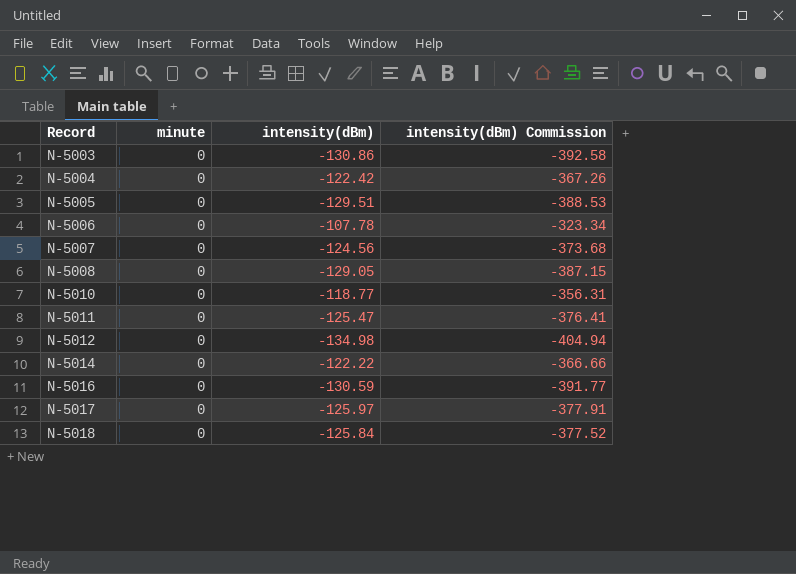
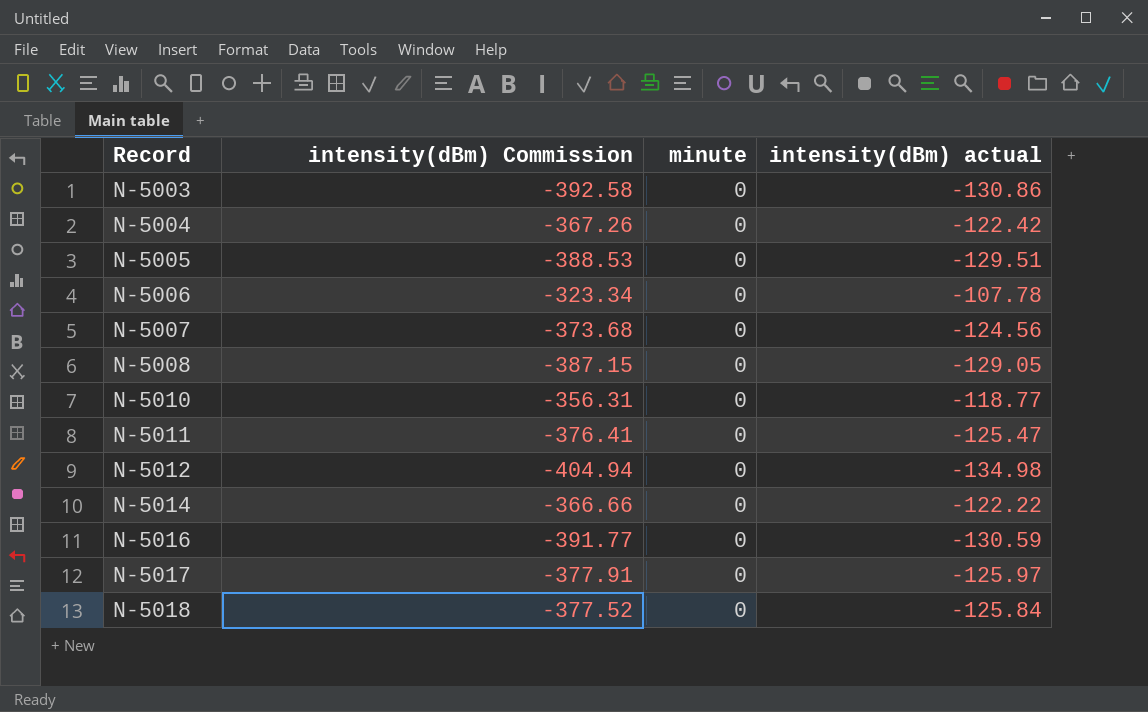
column intensity(dBm) Commission | position: 4 -> 2
column name: intensity(dBm) -> intensity(dBm) actual

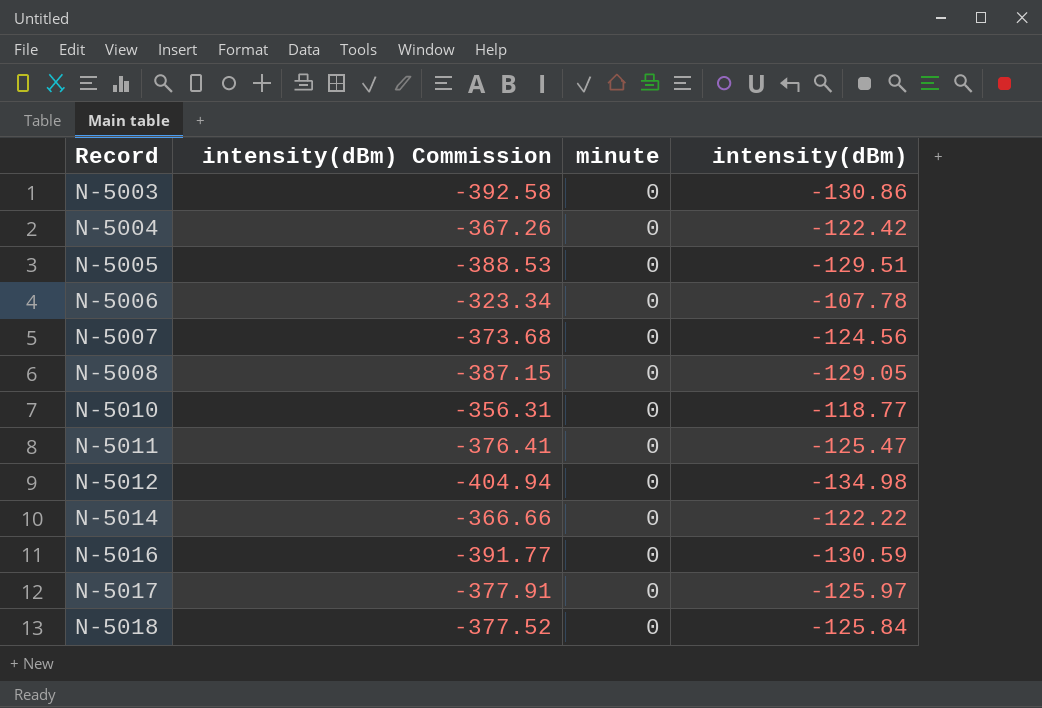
column name: intensity(dBm) actual -> intensity(dBm)

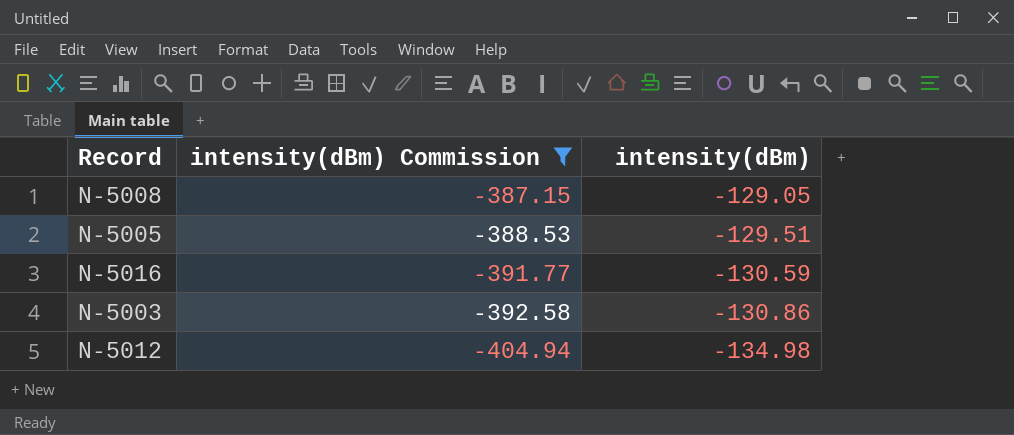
filter: none -> intensity(dBm) Commission <= -387.15
row order: Record ascending -> intensity(dBm) Commission descending
column minute | position: 3 -> none

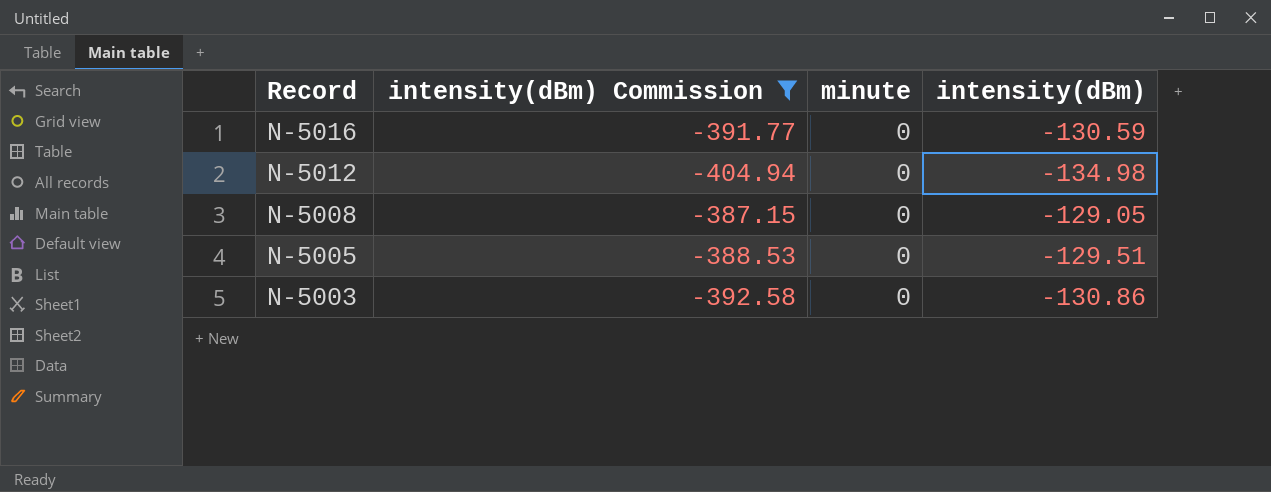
row order: intensity(dBm) Commission descending -> Record descending
column minute | position: none -> 3

